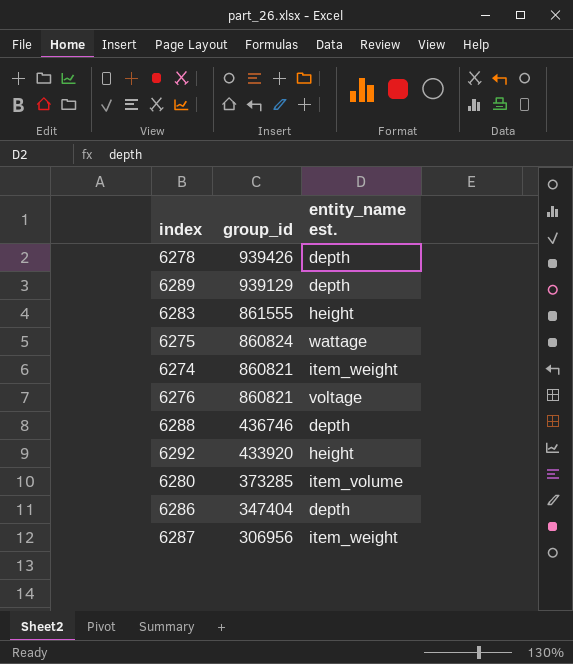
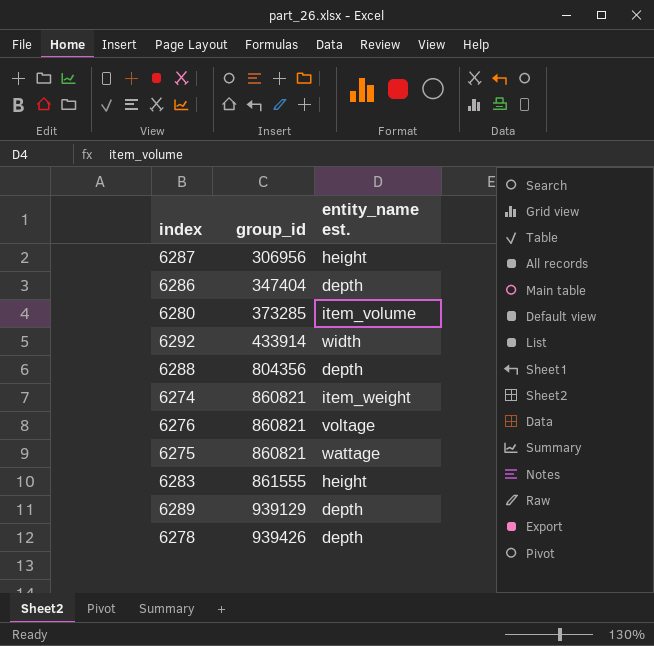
row order: group_id descending -> group_id ascending
6287 | entity_name est.: item_weight -> height
6292 | group_id: 433920 -> 433914
6292 | entity_name est.: height -> width
6288 | group_id: 436746 -> 804356
6275 | group_id: 860824 -> 860821

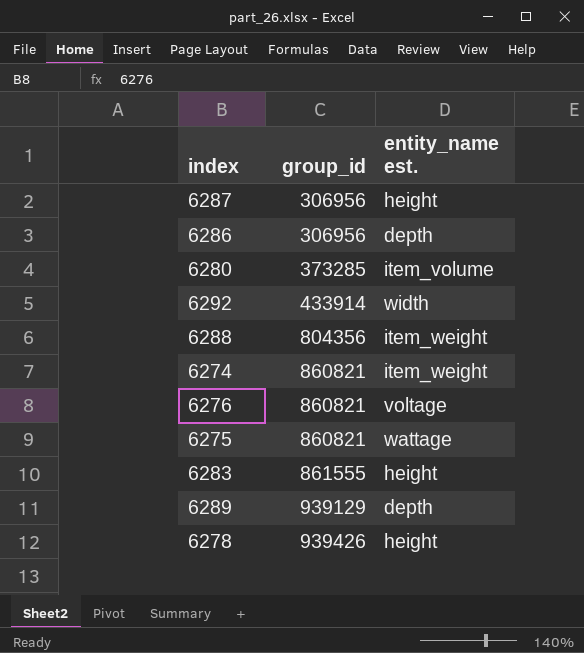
6286 | group_id: 347404 -> 306956
6288 | entity_name est.: depth -> item_weight
6278 | entity_name est.: depth -> height

